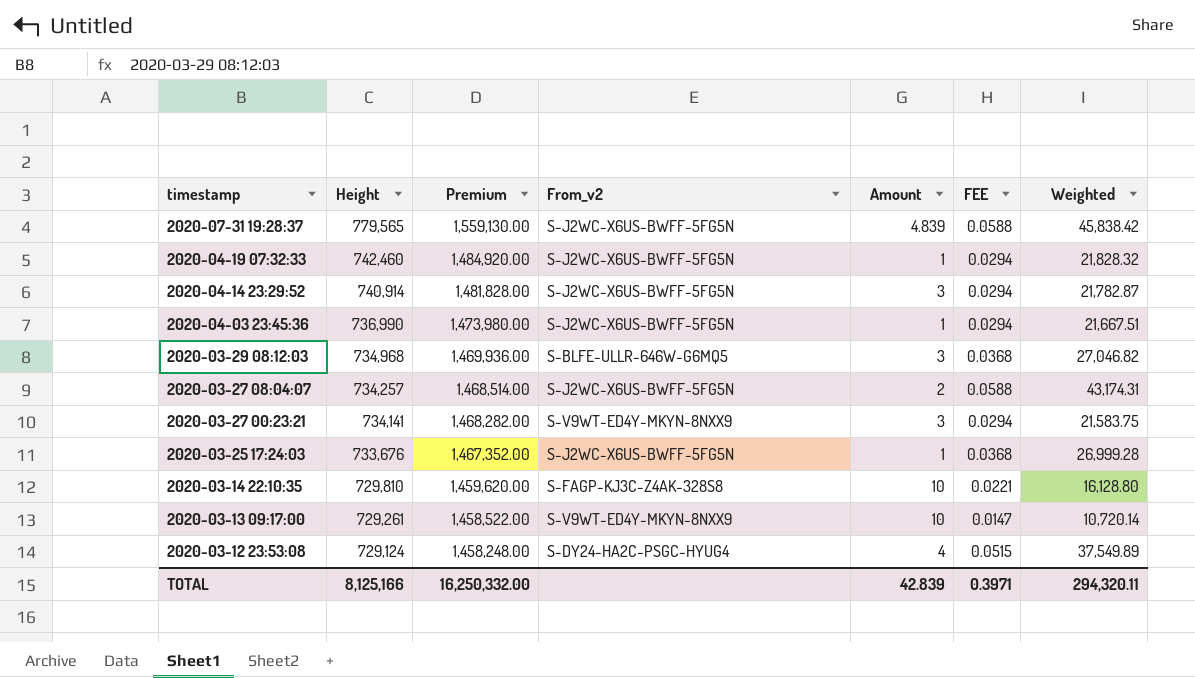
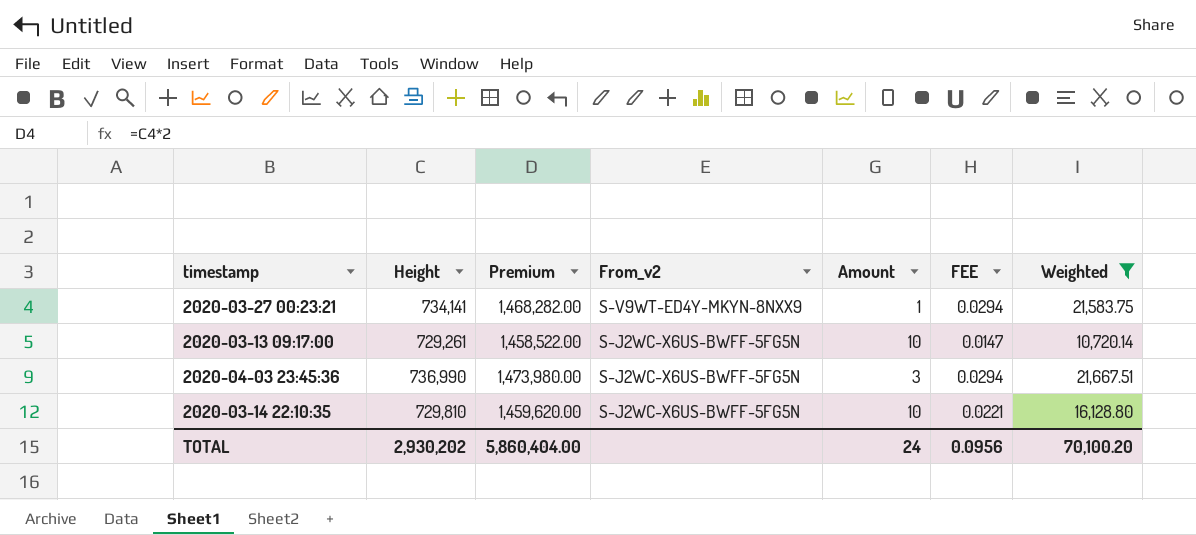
filter: none -> Weighted <= 21,667.51
row order: timestamp descending -> From_v2 descending
2020-03-27 00:23:21 | Amount: 3 -> 1
2020-03-13 09:17:00 | From_v2: S-V9WT-ED4Y-MKYN-8NXX9 -> S-J2WC-X6US-BWFF-5FG5N
2020-04-03 23:45:36 | Amount: 1 -> 3
2020-03-14 22:10:35 | From_v2: S-FAGP-KJ3C-Z4AK-328S8 -> S-J2WC-X6US-BWFF-5FG5N
TOTAL | Height: 8,125,166 -> 2,930,202
TOTAL | Premium: 16,250,332.00 -> 5,860,404.00
TOTAL | Amount: 42.839 -> 24
TOTAL | FEE: 0.3971 -> 0.0956
TOTAL | Weighted: 294,320.11 -> 70,100.20

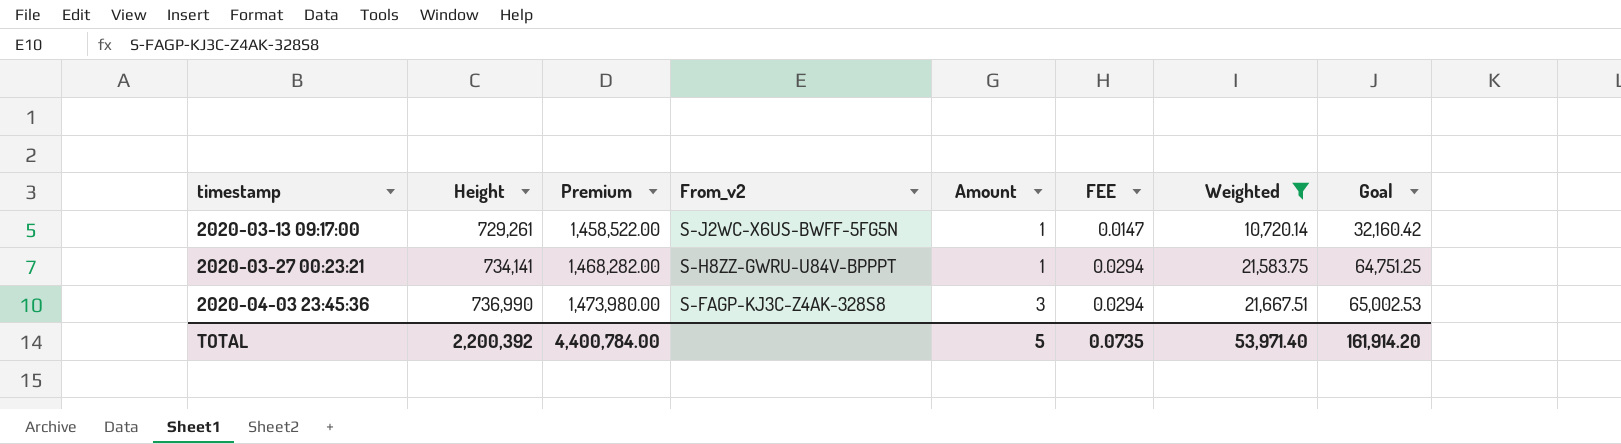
row order: From_v2 descending -> timestamp ascending
column Goal | formula: none -> [Weighted] * 3
row 2020-03-14 22:10:35: 729,810 | 1,459,620.00 | S-J2WC-X6US-BWFF-5FG5N | 10 | 0.0221 | 16,128.80 -> none
2020-03-13 09:17:00 | Amount: 10 -> 1
2020-03-27 00:23:21 | From_v2: S-V9WT-ED4Y-MKYN-8NXX9 -> S-H8ZZ-GWRU-U84V-BPPPT
2020-04-03 23:45:36 | From_v2: S-J2WC-X6US-BWFF-5FG5N -> S-FAGP-KJ3C-Z4AK-328S8
TOTAL | Height: 2,930,202 -> 2,200,392
TOTAL | Premium: 5,860,404.00 -> 4,400,784.00
TOTAL | Amount: 24 -> 5
TOTAL | FEE: 0.0956 -> 0.0735
TOTAL | Weighted: 70,100.20 -> 53,971.40

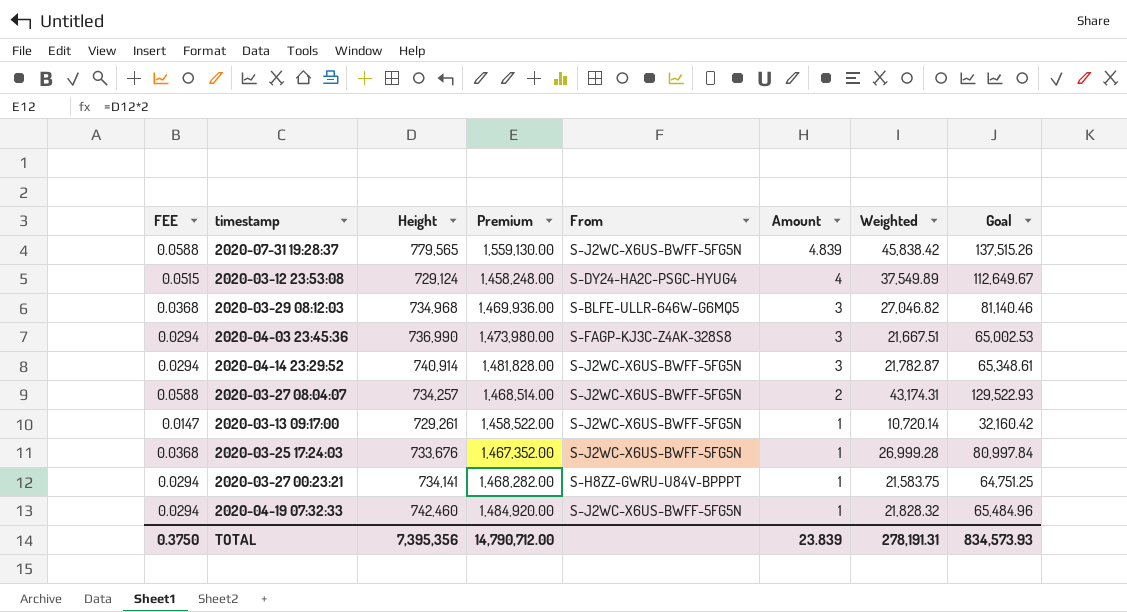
filter: Weighted <= 21,667.51 -> none
row order: timestamp ascending -> Amount descending
column FEE | position: 6 -> 1
column name: From_v2 -> From
TOTAL | FEE: 0.0735 -> 0.3750
TOTAL | Height: 2,200,392 -> 7,395,356
TOTAL | Premium: 4,400,784.00 -> 14,790,712.00
TOTAL | Amount: 5 -> 23.839
TOTAL | Weighted: 53,971.40 -> 278,191.31
TOTAL | Goal: 161,914.20 -> 834,573.93

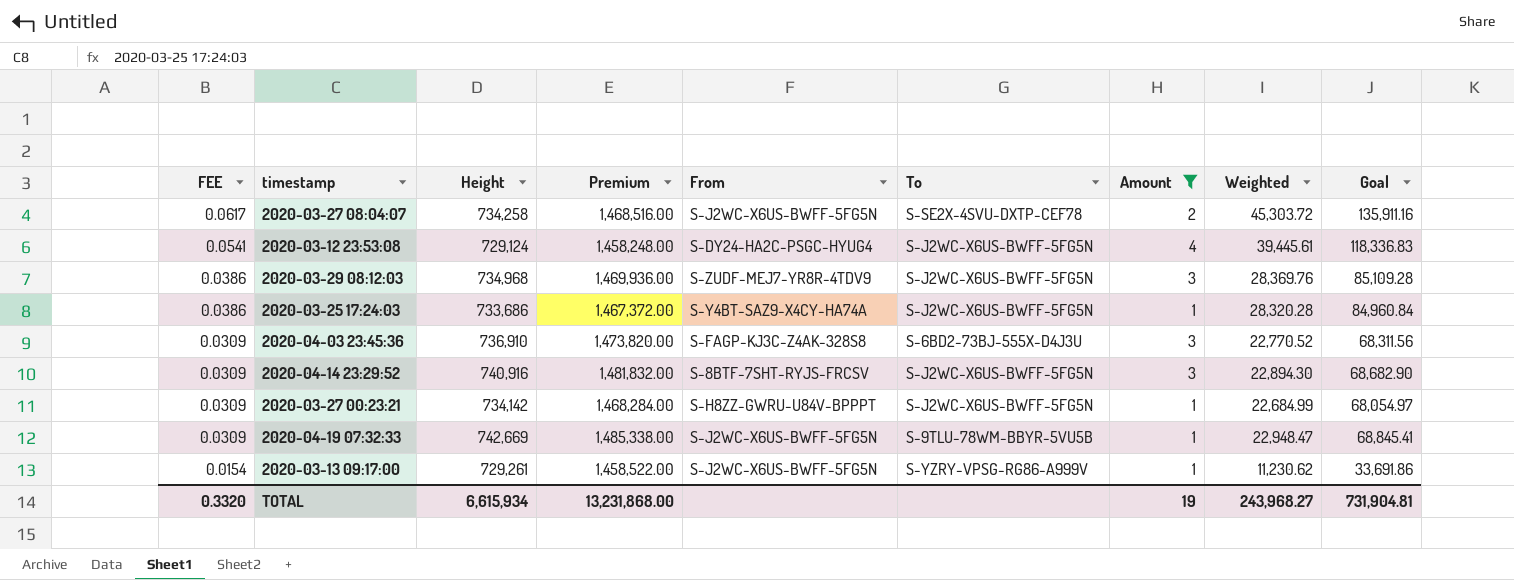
filter: none -> Amount != 4.839
row order: Amount descending -> FEE descending
column To | position: none -> 6
2020-03-27 08:04:07 | FEE: 0.0588 -> 0.0617
2020-03-27 08:04:07 | Height: 734,257 -> 734,258
2020-03-27 08:04:07 | Premium: 1,468,514.00 -> 1,468,516.00
2020-03-27 08:04:07 | Weighted: 43,174.31 -> 45,303.72
2020-03-27 08:04:07 | Goal: 129,522.93 -> 135,911.16
2020-03-12 23:53:08 | FEE: 0.0515 -> 0.0541
2020-03-12 23:53:08 | Weighted: 37,549.89 -> 39,445.61
2020-03-12 23:53:08 | Goal: 112,649.67 -> 118,336.83
2020-03-29 08:12:03 | FEE: 0.0368 -> 0.0386
2020-03-29 08:12:03 | From: S-BLFE-ULLR-646W-G6MQ5 -> S-ZUDF-MEJ7-YR8R-4TDV9
2020-03-29 08:12:03 | Weighted: 27,046.82 -> 28,369.76
2020-03-29 08:12:03 | Goal: 81,140.46 -> 85,109.28
2020-03-25 17:24:03 | FEE: 0.0368 -> 0.0386
2020-03-25 17:24:03 | Height: 733,676 -> 733,686
2020-03-25 17:24:03 | Premium: 1,467,352.00 -> 1,467,372.00
2020-03-25 17:24:03 | From: S-J2WC-X6US-BWFF-5FG5N -> S-Y4BT-SAZ9-X4CY-HA74A
2020-03-25 17:24:03 | Weighted: 26,999.28 -> 28,320.28
2020-03-25 17:24:03 | Goal: 80,997.84 -> 84,960.84
2020-04-03 23:45:36 | FEE: 0.0294 -> 0.0309
2020-04-03 23:45:36 | Height: 736,990 -> 736,910
2020-04-03 23:45:36 | Premium: 1,473,980.00 -> 1,473,820.00
2020-04-03 23:45:36 | Weighted: 21,667.51 -> 22,770.52
2020-04-03 23:45:36 | Goal: 65,002.53 -> 68,311.56
2020-04-14 23:29:52 | FEE: 0.0294 -> 0.0309
2020-04-14 23:29:52 | Height: 740,914 -> 740,916
2020-04-14 23:29:52 | Premium: 1,481,828.00 -> 1,481,832.00
2020-04-14 23:29:52 | From: S-J2WC-X6US-BWFF-5FG5N -> S-8BTF-7SHT-RYJS-FRCSV
2020-04-14 23:29:52 | Weighted: 21,782.87 -> 22,894.30
2020-04-14 23:29:52 | Goal: 65,348.61 -> 68,682.90
2020-03-27 00:23:21 | FEE: 0.0294 -> 0.0309
2020-03-27 00:23:21 | Height: 734,141 -> 734,142
2020-03-27 00:23:21 | Premium: 1,468,282.00 -> 1,468,284.00
2020-03-27 00:23:21 | Weighted: 21,583.75 -> 22,684.99
2020-03-27 00:23:21 | Goal: 64,751.25 -> 68,054.97
2020-04-19 07:32:33 | FEE: 0.0294 -> 0.0309
2020-04-19 07:32:33 | Height: 742,460 -> 742,669
2020-04-19 07:32:33 | Premium: 1,484,920.00 -> 1,485,338.00
2020-04-19 07:32:33 | Weighted: 21,828.32 -> 22,948.47
2020-04-19 07:32:33 | Goal: 65,484.96 -> 68,845.41
2020-03-13 09:17:00 | FEE: 0.0147 -> 0.0154
2020-03-13 09:17:00 | Weighted: 10,720.14 -> 11,230.62
2020-03-13 09:17:00 | Goal: 32,160.42 -> 33,691.86
TOTAL | FEE: 0.3750 -> 0.3320
TOTAL | Height: 7,395,356 -> 6,615,934
TOTAL | Premium: 14,790,712.00 -> 13,231,868.00
TOTAL | Amount: 23.839 -> 19
TOTAL | Weighted: 278,191.31 -> 243,968.27
TOTAL | Goal: 834,573.93 -> 731,904.81

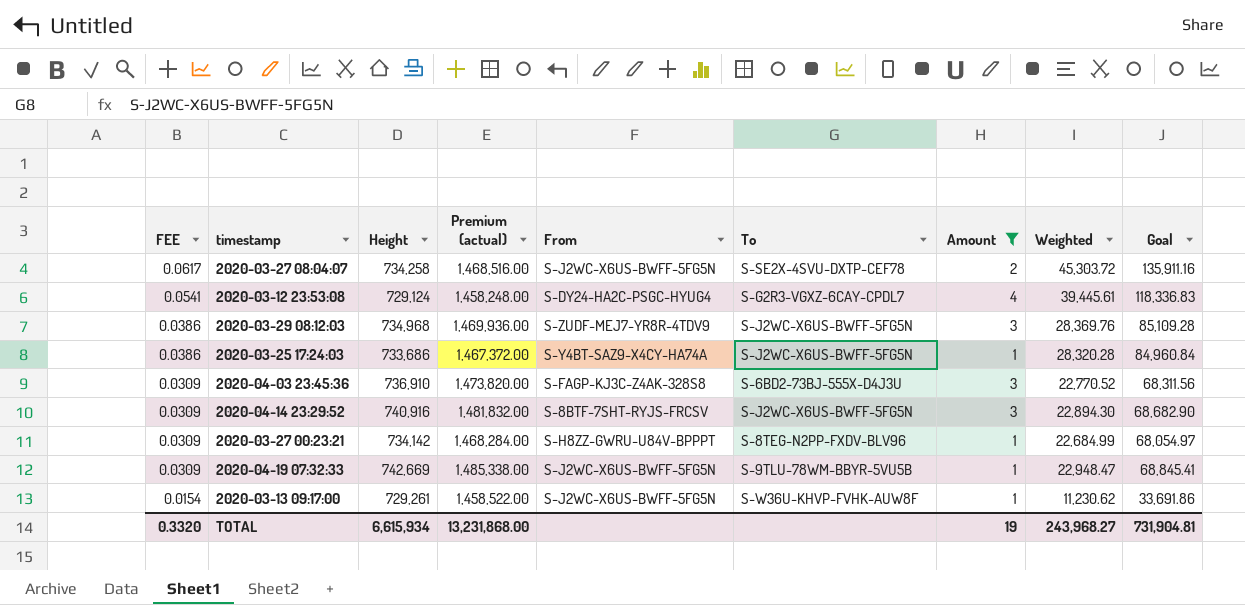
column name: Premium -> Premium (actual)
2020-03-12 23:53:08 | To: S-J2WC-X6US-BWFF-5FG5N -> S-G2R3-VGXZ-6CAY-CPDL7
2020-03-27 00:23:21 | To: S-J2WC-X6US-BWFF-5FG5N -> S-8TEG-N2PP-FXDV-BLV96
2020-03-13 09:17:00 | To: S-YZRY-VPSG-RG86-A999V -> S-W36U-KHVP-FVHK-AUW8F

